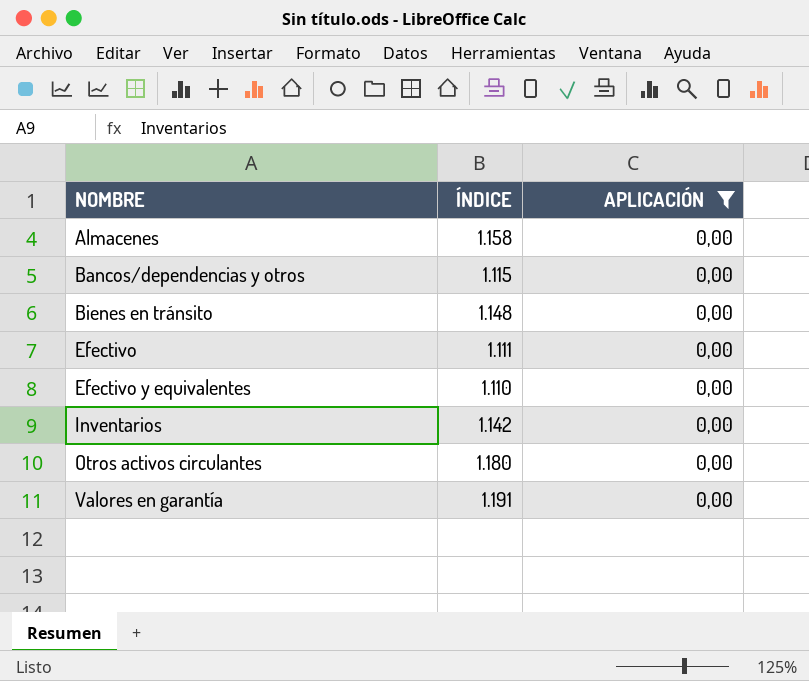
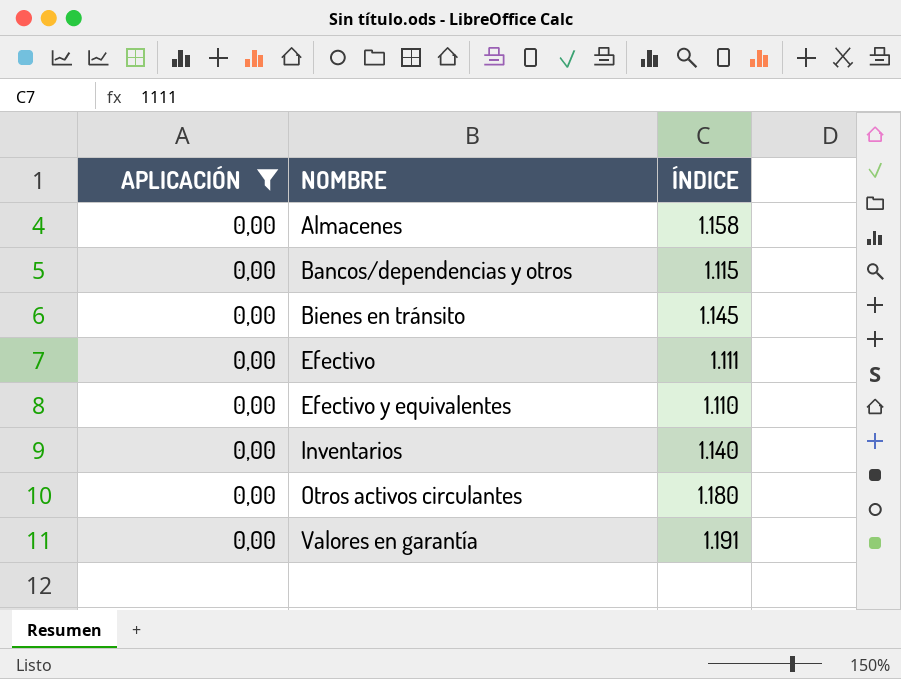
column APLICACIÓN | position: 3 -> 1
Bienes en tránsito | ÍNDICE: 1.148 -> 1.145
Inventarios | ÍNDICE: 1.142 -> 1.140

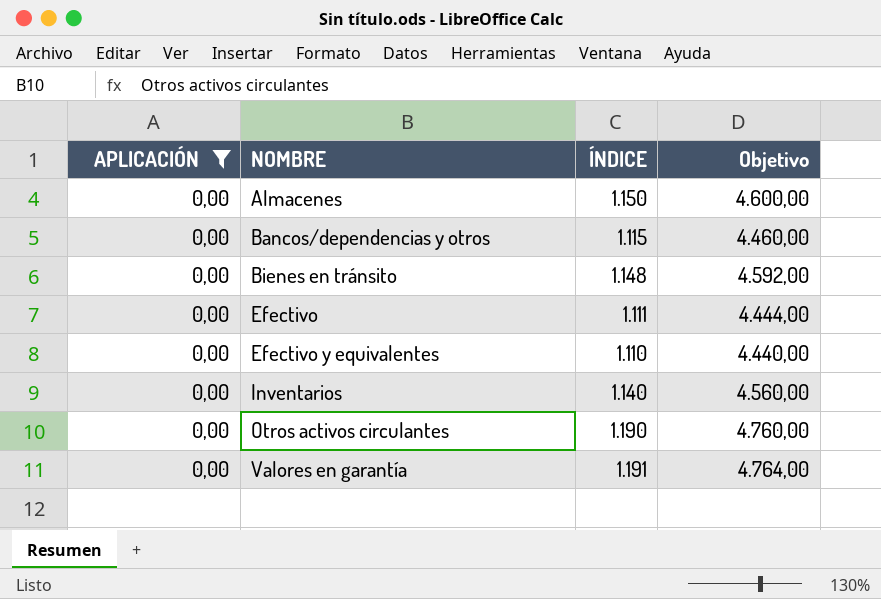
column Objetivo | formula: none -> [ÍNDICE] * 4
Almacenes | ÍNDICE: 1.158 -> 1.150
Bienes en tránsito | ÍNDICE: 1.145 -> 1.148
Otros activos circulantes | ÍNDICE: 1.180 -> 1.190

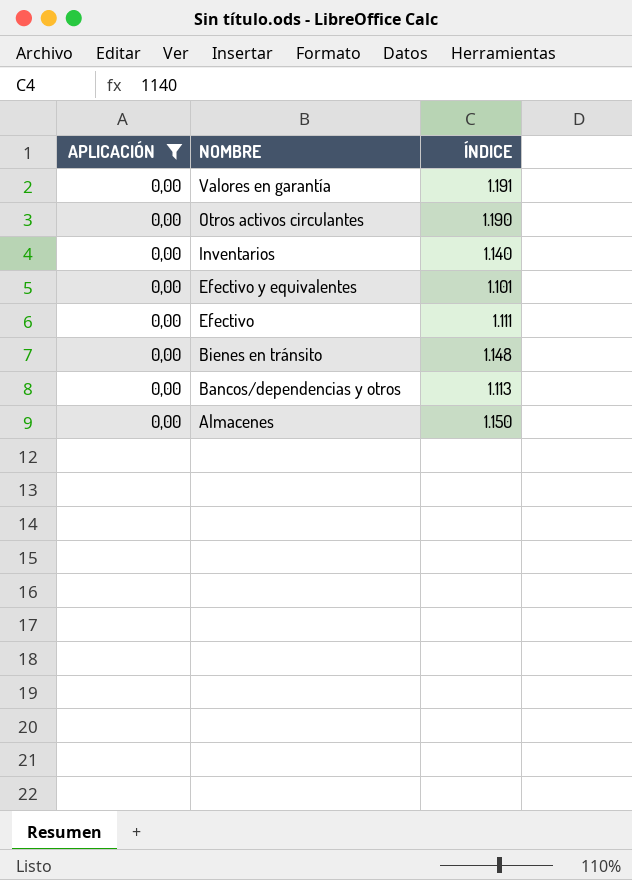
row order: NOMBRE ascending -> NOMBRE descending
column Objetivo | formula: [ÍNDICE] * 4 -> none
Efectivo y equivalentes | ÍNDICE: 1.110 -> 1.101
Bancos/dependencias y otros | ÍNDICE: 1.115 -> 1.113

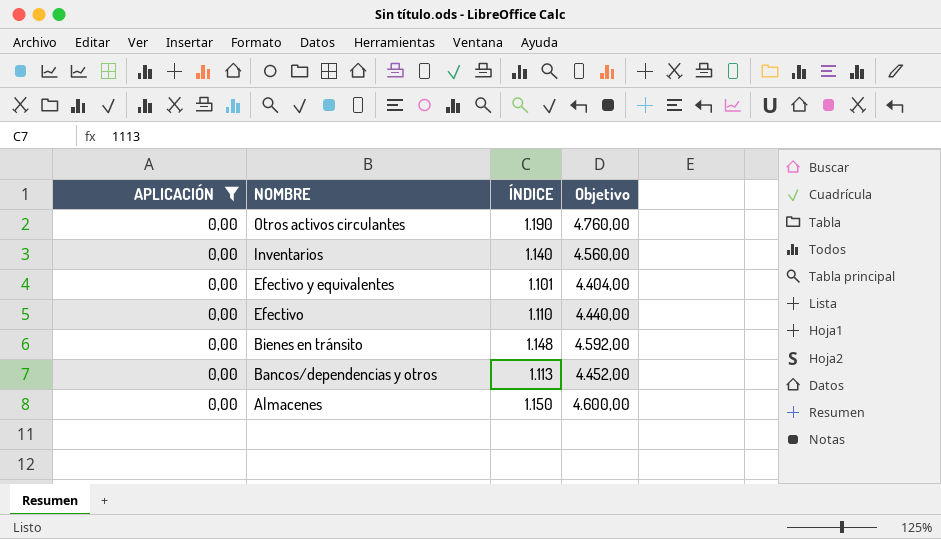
column Objetivo | formula: none -> [ÍNDICE] * 4
row Valores en garantía: 0,00 | 1.191 -> none
Efectivo | ÍNDICE: 1.111 -> 1.110

